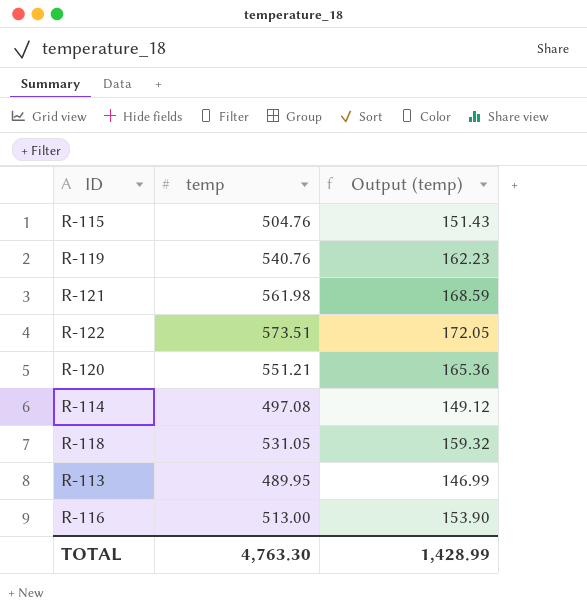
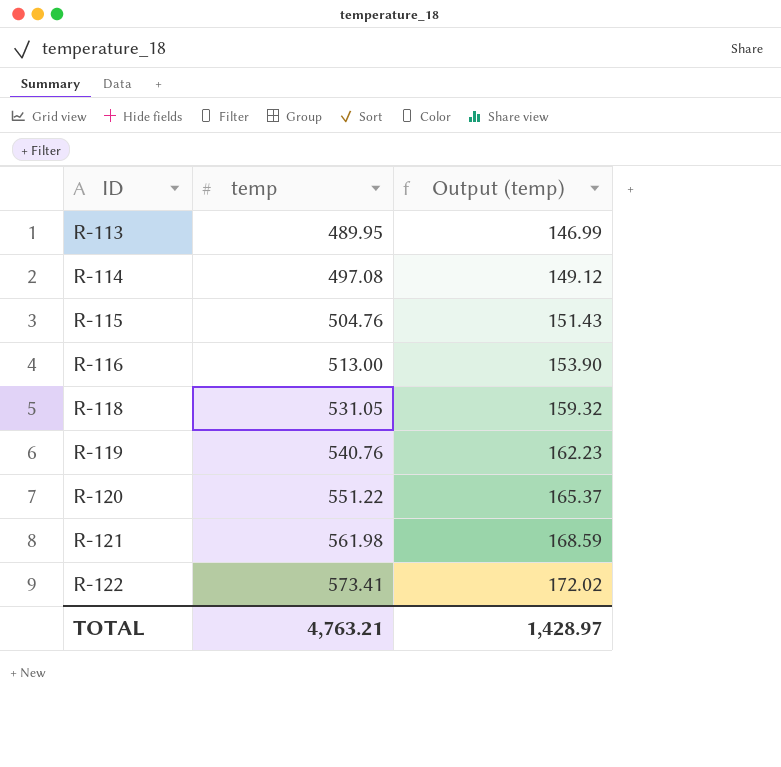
row order: none -> ID ascending
R-120 | temp: 551.21 -> 551.22
R-120 | Output (temp): 165.36 -> 165.37
R-122 | temp: 573.51 -> 573.41
R-122 | Output (temp): 172.05 -> 172.02
TOTAL | temp: 4,763.30 -> 4,763.21
TOTAL | Output (temp): 1,428.99 -> 1,428.97

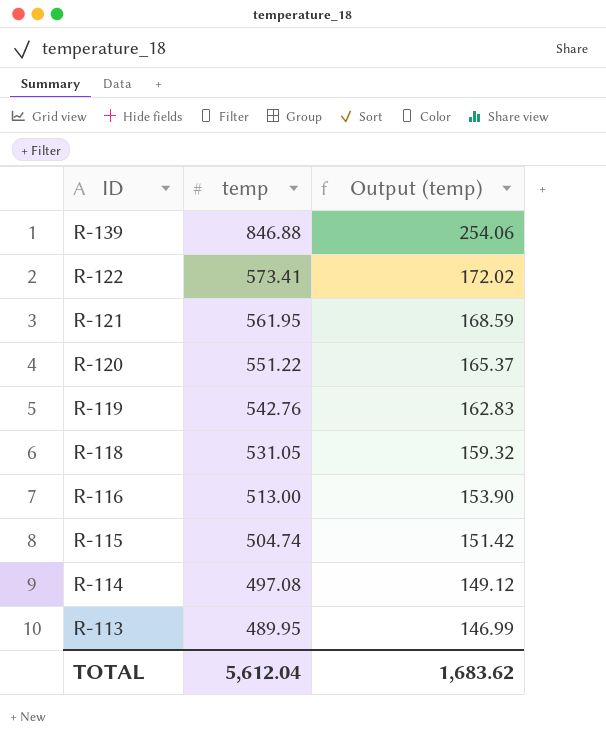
row order: ID ascending -> ID descending
row R-139: none -> 846.88 | 254.06
R-121 | temp: 561.98 -> 561.95
R-119 | temp: 540.76 -> 542.76
R-119 | Output (temp): 162.23 -> 162.83
R-115 | temp: 504.76 -> 504.74
R-115 | Output (temp): 151.43 -> 151.42
TOTAL | temp: 4,763.21 -> 5,612.04
TOTAL | Output (temp): 1,428.97 -> 1,683.62

